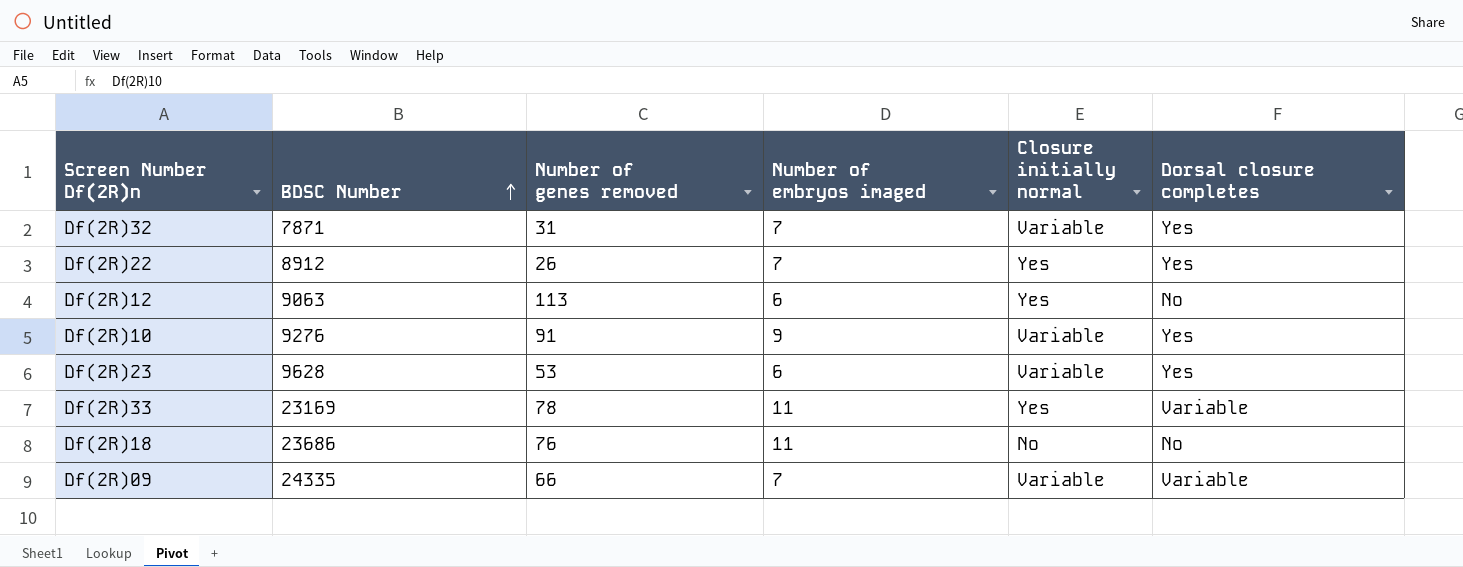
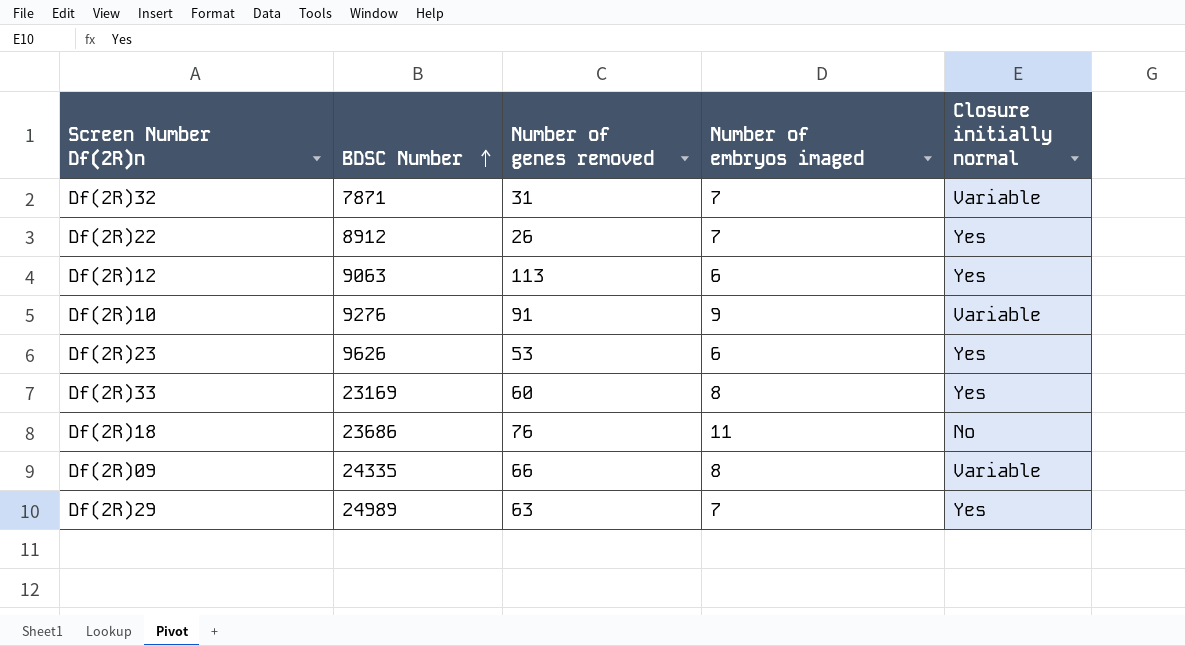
column Dorsal closure completes | position: 6 -> none
Df(2R)23 | BDSC Number: 9628 -> 9626
Df(2R)23 | Closure initially normal: Variable -> Yes
Df(2R)33 | Number of genes removed: 78 -> 60
Df(2R)33 | Number of embryos imaged: 11 -> 8
Df(2R)09 | Number of embryos imaged: 7 -> 8
row Df(2R)29: none -> 24989 | 63 | 7 | Yes

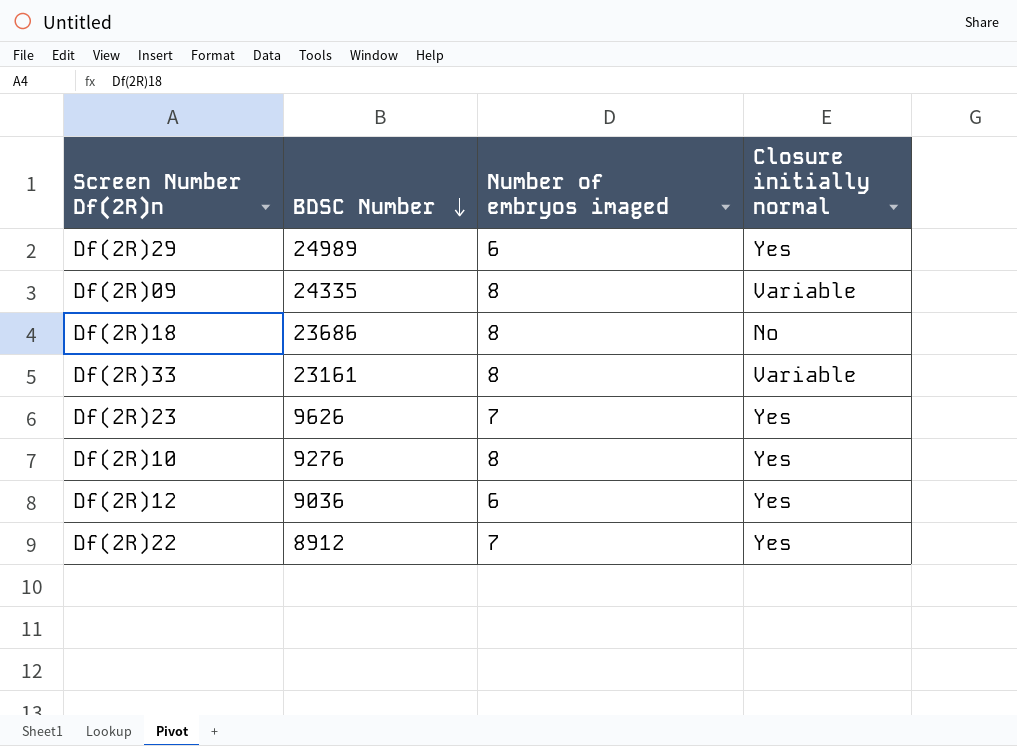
row order: BDSC Number ascending -> BDSC Number descending
column Number of genes removed | position: 3 -> none
row Df(2R)32: 7871 | 31 | 7 | Variable -> none
Df(2R)29 | Number of embryos imaged: 7 -> 6
Df(2R)18 | Number of embryos imaged: 11 -> 8
Df(2R)33 | BDSC Number: 23169 -> 23161
Df(2R)33 | Closure initially normal: Yes -> Variable
Df(2R)23 | Number of embryos imaged: 6 -> 7
Df(2R)10 | Number of embryos imaged: 9 -> 8
Df(2R)10 | Closure initially normal: Variable -> Yes
Df(2R)12 | BDSC Number: 9063 -> 9036

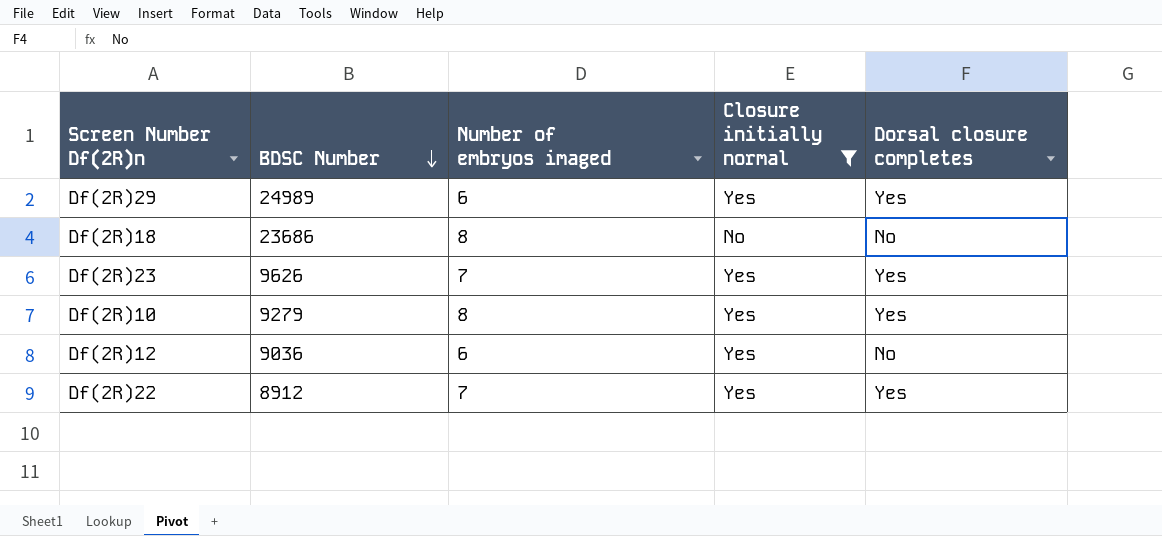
filter: none -> Closure initially normal != Variable
column Dorsal closure completes | position: none -> 5
Df(2R)10 | BDSC Number: 9276 -> 9279

